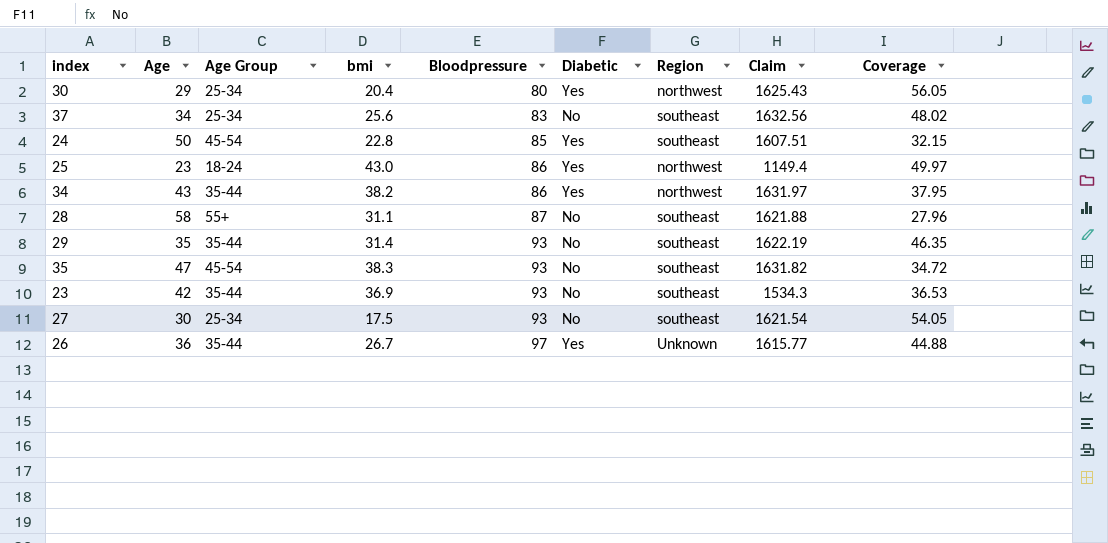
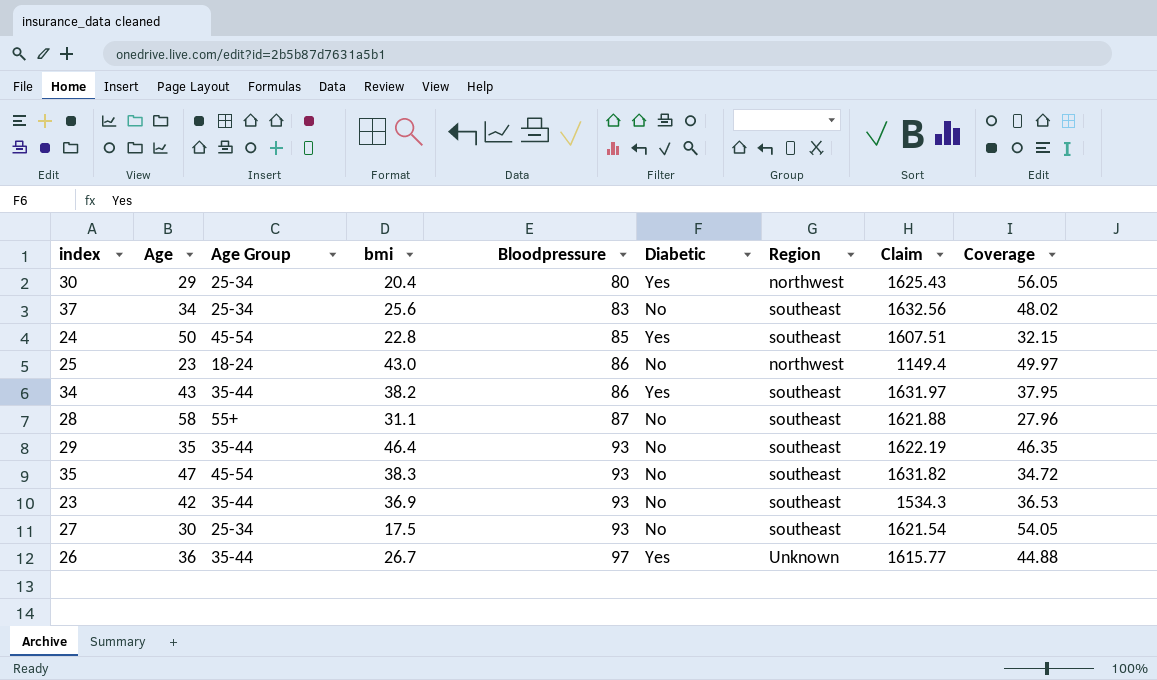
25 | Diabetic: Yes -> No
34 | Region: northwest -> southeast
29 | bmi: 31.4 -> 46.4

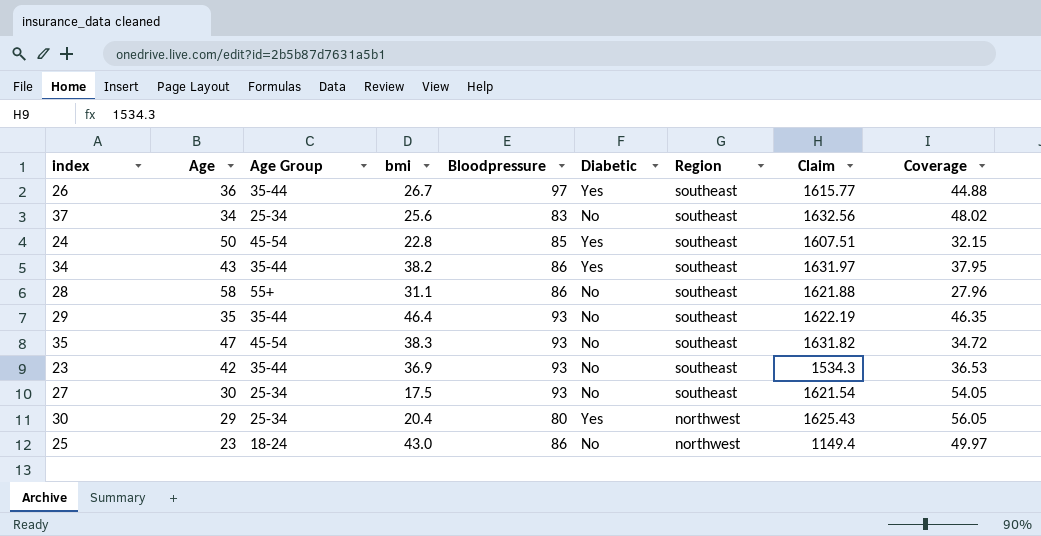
row order: Bloodpressure ascending -> Region descending
26 | Region: Unknown -> southeast
28 | Bloodpressure: 87 -> 86

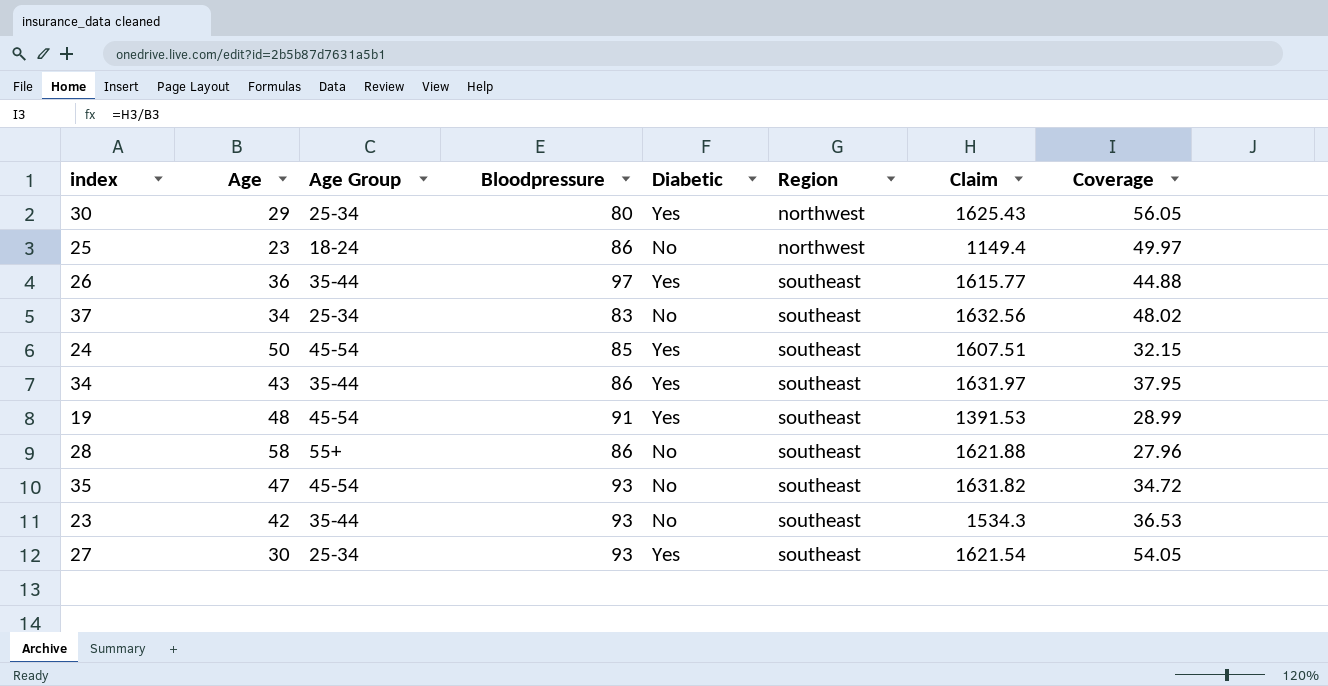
row order: Region descending -> Region ascending
column bmi | position: 4 -> none
row 29: 35 | 35-44 | 46.4 | 93 | No | southeast | 1622.19 | 46.35 -> none
row 19: none -> 48 | 45-54 | 91 | Yes | southeast | 1391.53 | 28.99
27 | Diabetic: No -> Yes

